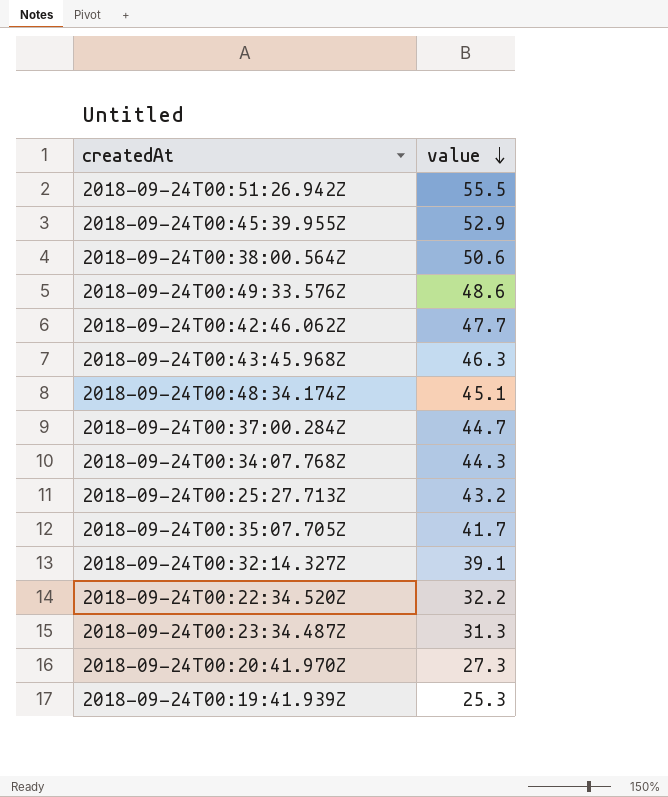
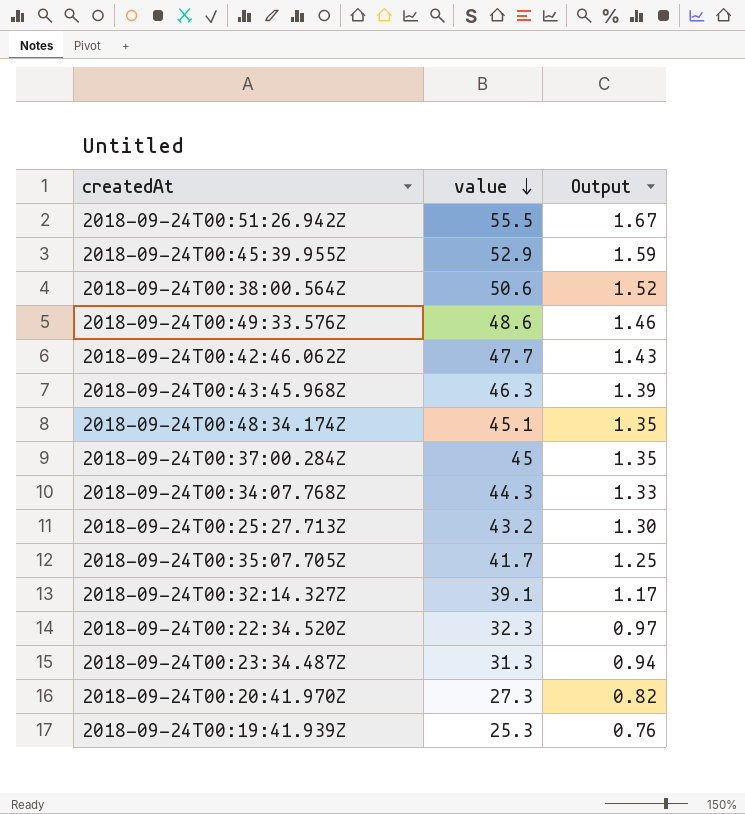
column Output | formula: none -> [value] * 0.03
2018-09-24T00:37:00.284Z | value: 44.7 -> 45
2018-09-24T00:22:34.520Z | value: 32.2 -> 32.3

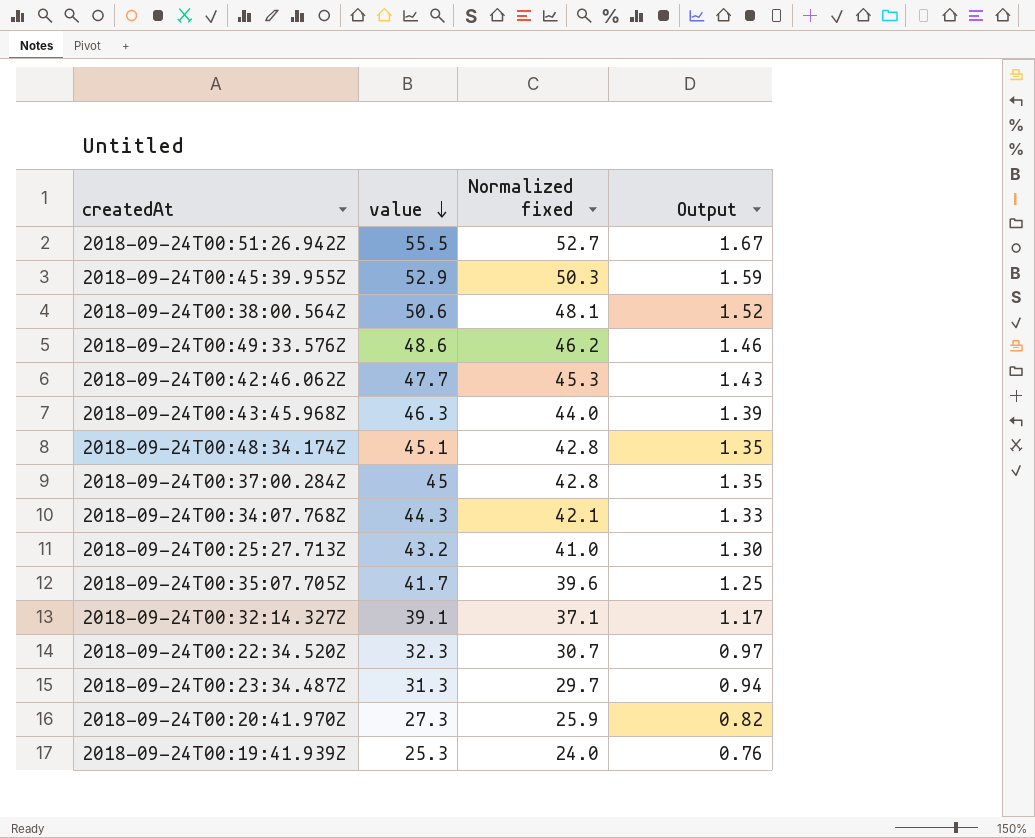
column Normalized fixed | formula: none -> [value] * 0.95

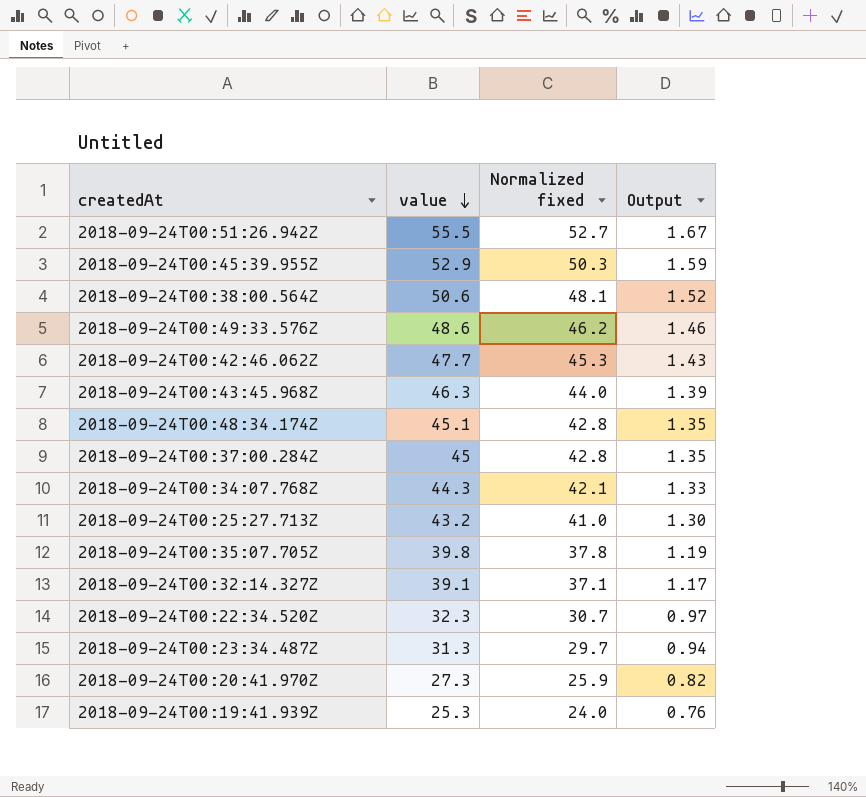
2018-09-24T00:35:07.705Z | value: 41.7 -> 39.8
2018-09-24T00:35:07.705Z | Normalized fixed: 39.6 -> 37.8
2018-09-24T00:35:07.705Z | Output: 1.25 -> 1.19

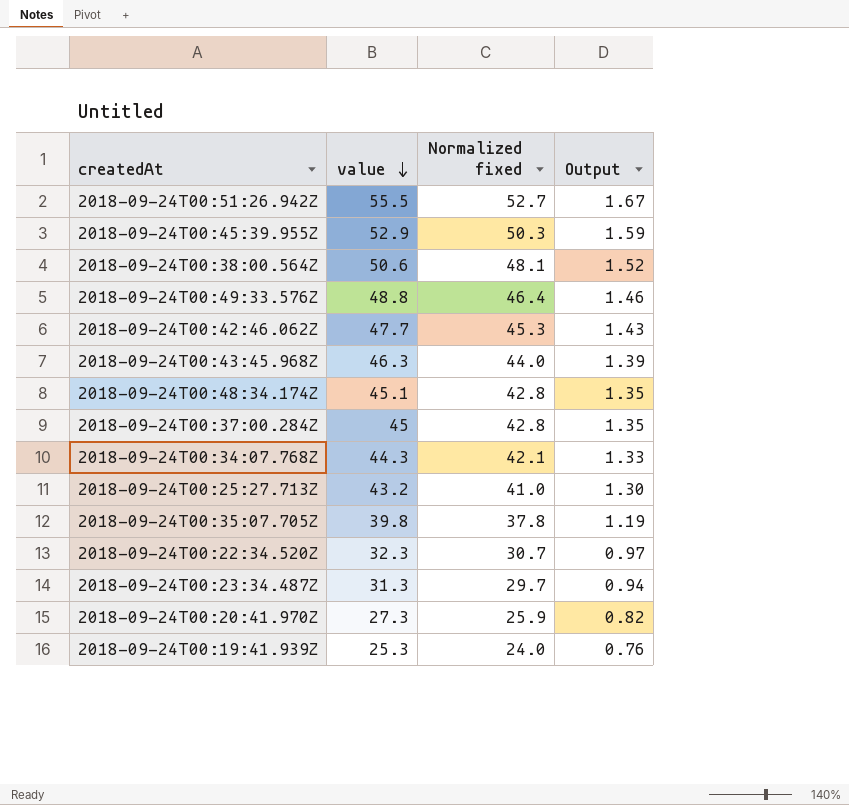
row 2018-09-24T00:32:14.327Z: 39.1 | 37.1 | 1.17 -> none
2018-09-24T00:49:33.576Z | value: 48.6 -> 48.8
2018-09-24T00:49:33.576Z | Normalized fixed: 46.2 -> 46.4

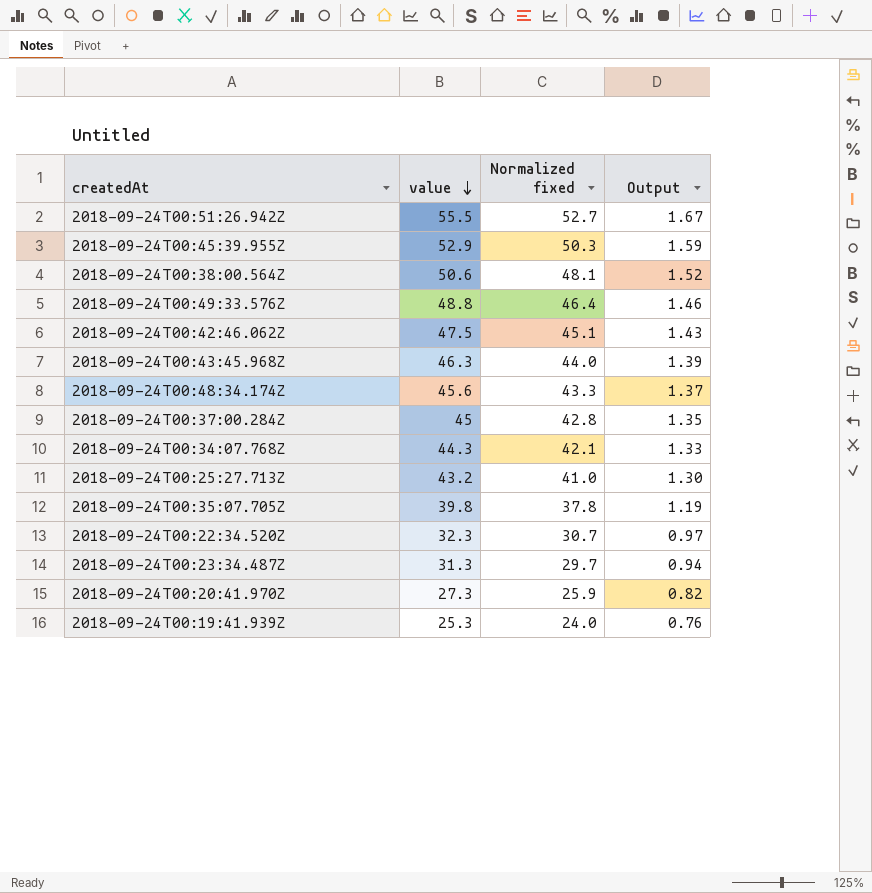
2018-09-24T00:42:46.062Z | value: 47.7 -> 47.5
2018-09-24T00:42:46.062Z | Normalized fixed: 45.3 -> 45.1
2018-09-24T00:48:34.174Z | value: 45.1 -> 45.6
2018-09-24T00:48:34.174Z | Normalized fixed: 42.8 -> 43.3
2018-09-24T00:48:34.174Z | Output: 1.35 -> 1.37

